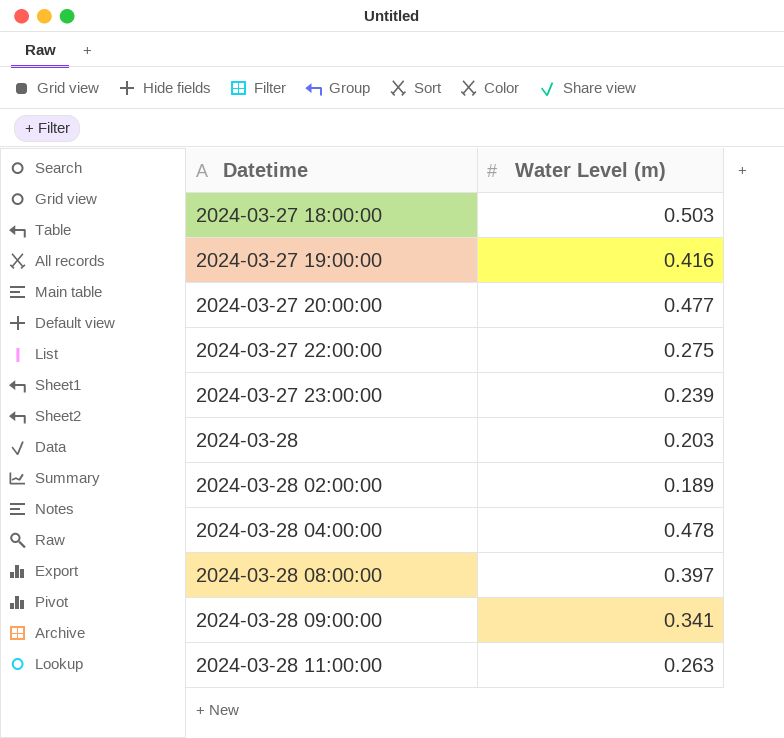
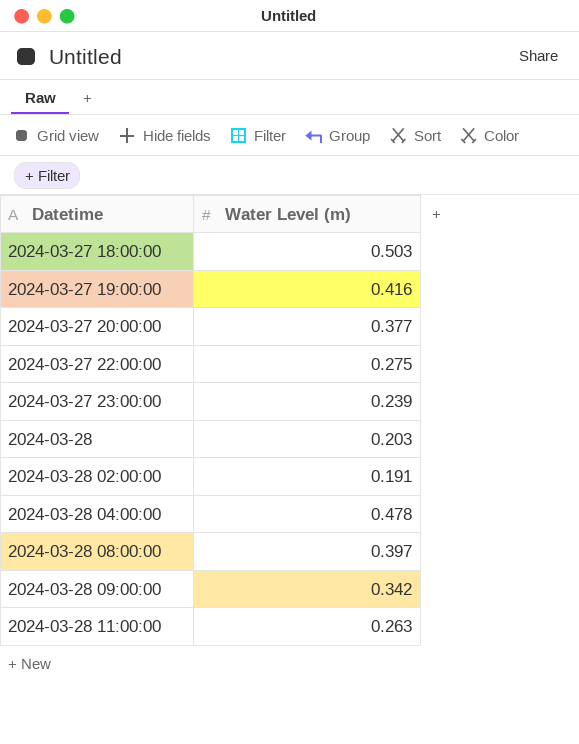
2024-03-27 20:00:00 | Water Level (m): 0.477 -> 0.377
2024-03-28 02:00:00 | Water Level (m): 0.189 -> 0.191
2024-03-28 09:00:00 | Water Level (m): 0.341 -> 0.342

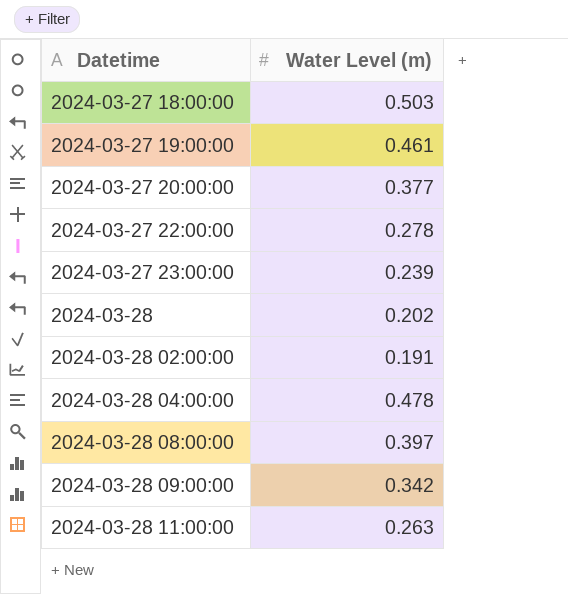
2024-03-27 19:00:00 | Water Level (m): 0.416 -> 0.461
2024-03-27 22:00:00 | Water Level (m): 0.275 -> 0.278
2024-03-28 | Water Level (m): 0.203 -> 0.202

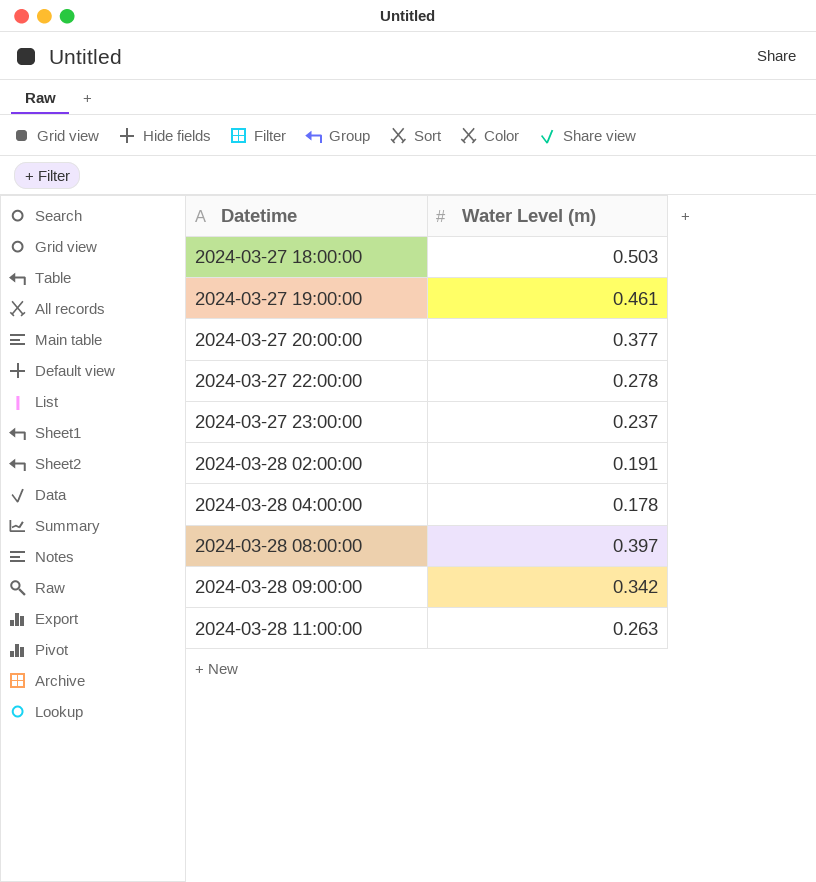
row 2024-03-28: 0.202 -> none
2024-03-27 23:00:00 | Water Level (m): 0.239 -> 0.237
2024-03-28 04:00:00 | Water Level (m): 0.478 -> 0.178

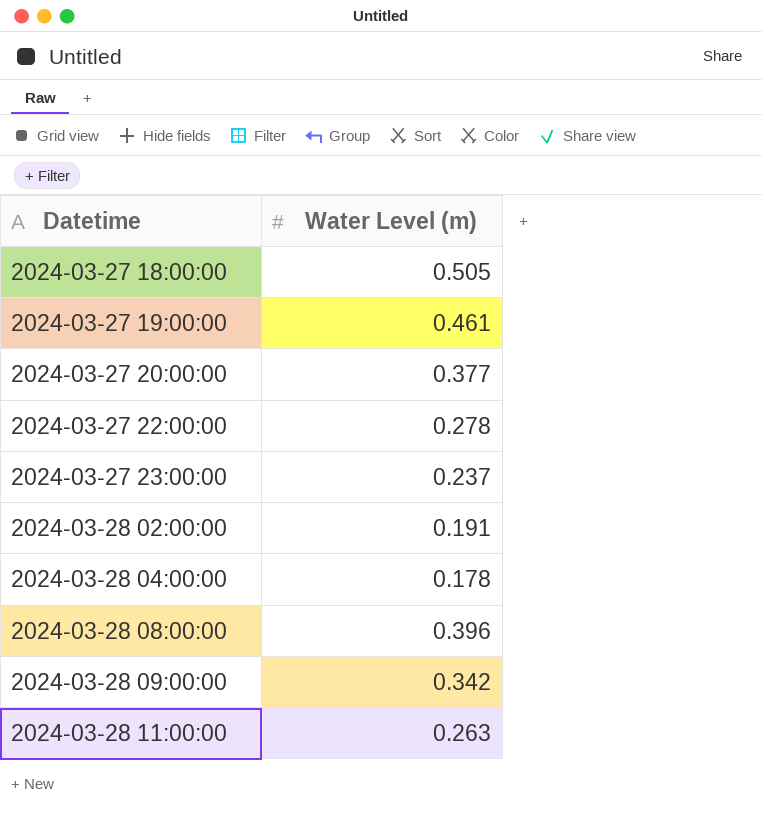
2024-03-27 18:00:00 | Water Level (m): 0.503 -> 0.505
2024-03-28 08:00:00 | Water Level (m): 0.397 -> 0.396

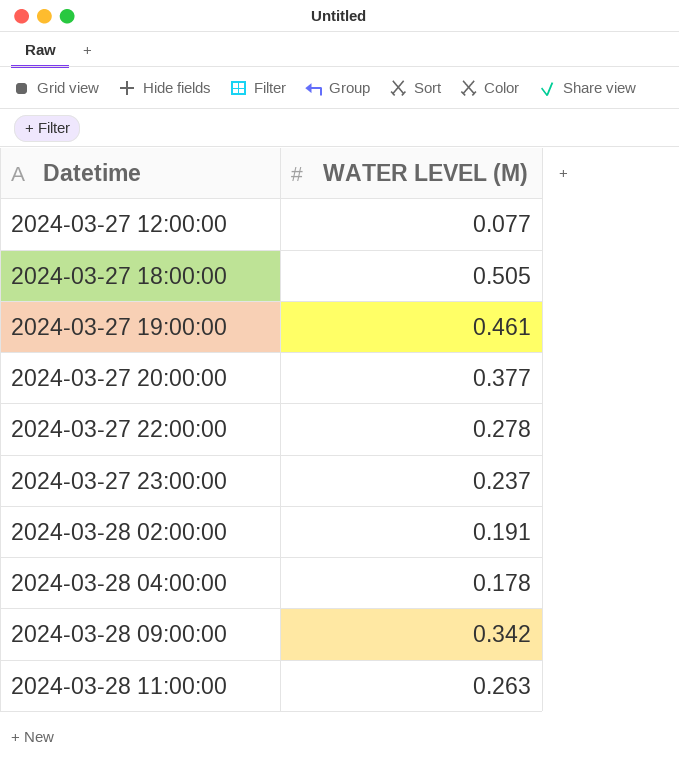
column name: Water Level (m) -> WATER LEVEL (M)
row 2024-03-28 08:00:00: 0.396 -> none
row 2024-03-27 12:00:00: none -> 0.077

